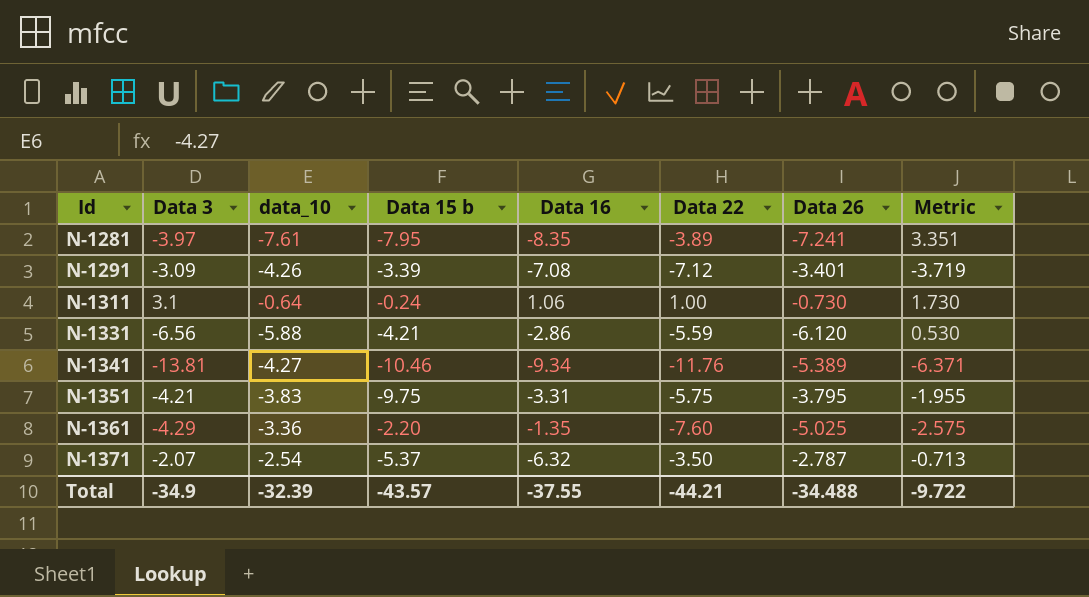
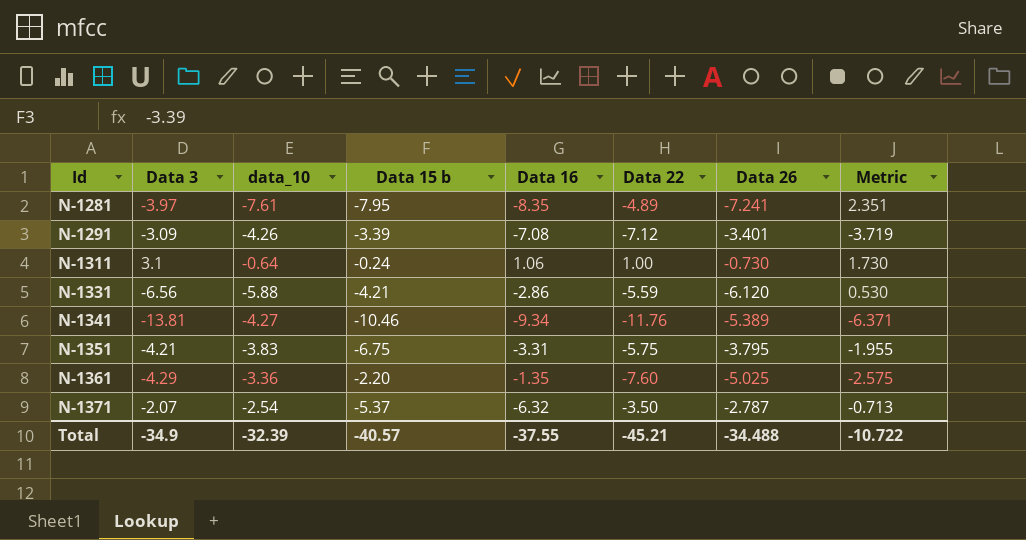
N-1281 | Data 22: -3.89 -> -4.89
N-1281 | Metric: 3.351 -> 2.351
N-1351 | Data 15 b: -9.75 -> -6.75
Total | Data 15 b: -43.57 -> -40.57
Total | Data 22: -44.21 -> -45.21
Total | Metric: -9.722 -> -10.722

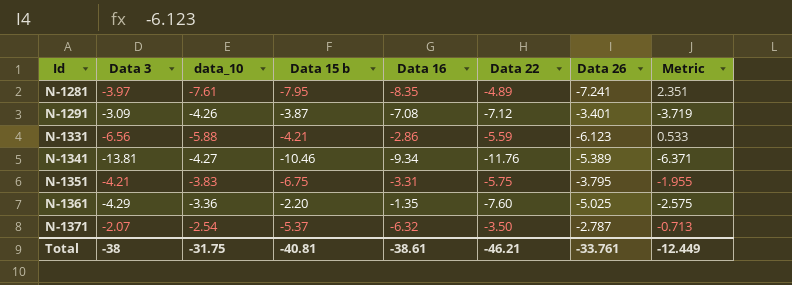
row N-1311: 3.1 | -0.64 | -0.24 | 1.06 | 1.00 | -0.730 | 1.730 -> none
N-1291 | Data 15 b: -3.39 -> -3.87
N-1331 | Data 26: -6.120 -> -6.123
N-1331 | Metric: 0.530 -> 0.533
Total | Data 3: -34.9 -> -38
Total | data_10: -32.39 -> -31.75
Total | Data 15 b: -40.57 -> -40.81
Total | Data 16: -37.55 -> -38.61
Total | Data 22: -45.21 -> -46.21
Total | Data 26: -34.488 -> -33.761
Total | Metric: -10.722 -> -12.449

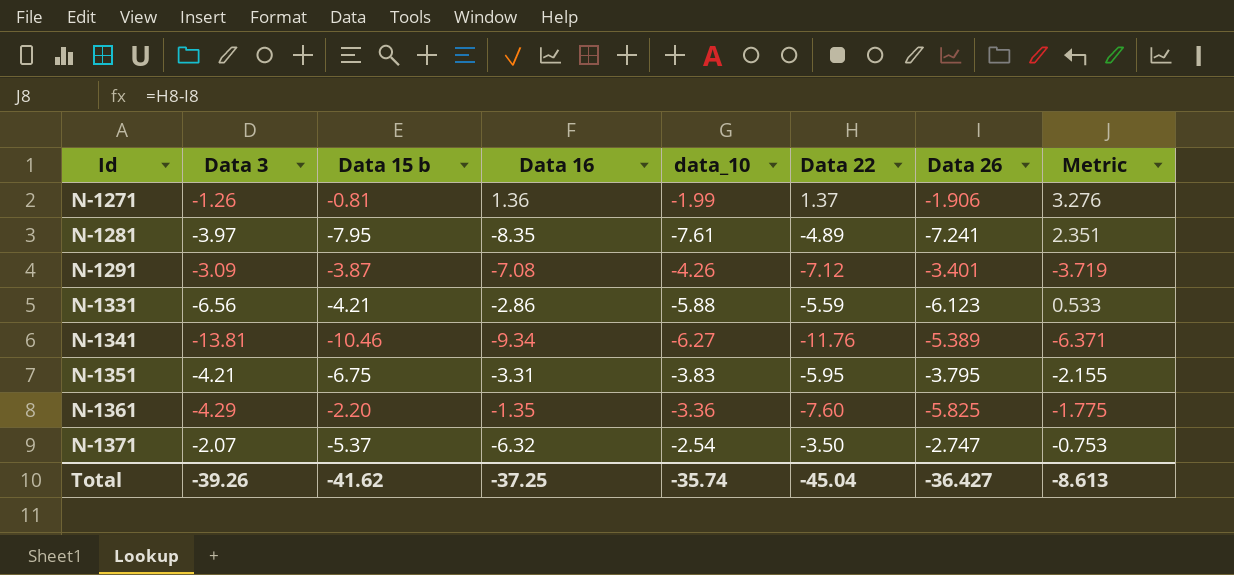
column data_10 | position: 3 -> 5
row N-1271: none -> -1.26 | -0.81 | 1.36 | -1.99 | 1.37 | -1.906 | 3.276
N-1341 | data_10: -4.27 -> -6.27
N-1351 | Data 22: -5.75 -> -5.95
N-1351 | Metric: -1.955 -> -2.155
N-1361 | Data 26: -5.025 -> -5.825
N-1361 | Metric: -2.575 -> -1.775
N-1371 | Data 26: -2.787 -> -2.747
N-1371 | Metric: -0.713 -> -0.753
Total | Data 3: -38 -> -39.26
Total | Data 15 b: -40.81 -> -41.62
Total | Data 16: -38.61 -> -37.25
Total | data_10: -31.75 -> -35.74
Total | Data 22: -46.21 -> -45.04
Total | Data 26: -33.761 -> -36.427
Total | Metric: -12.449 -> -8.613

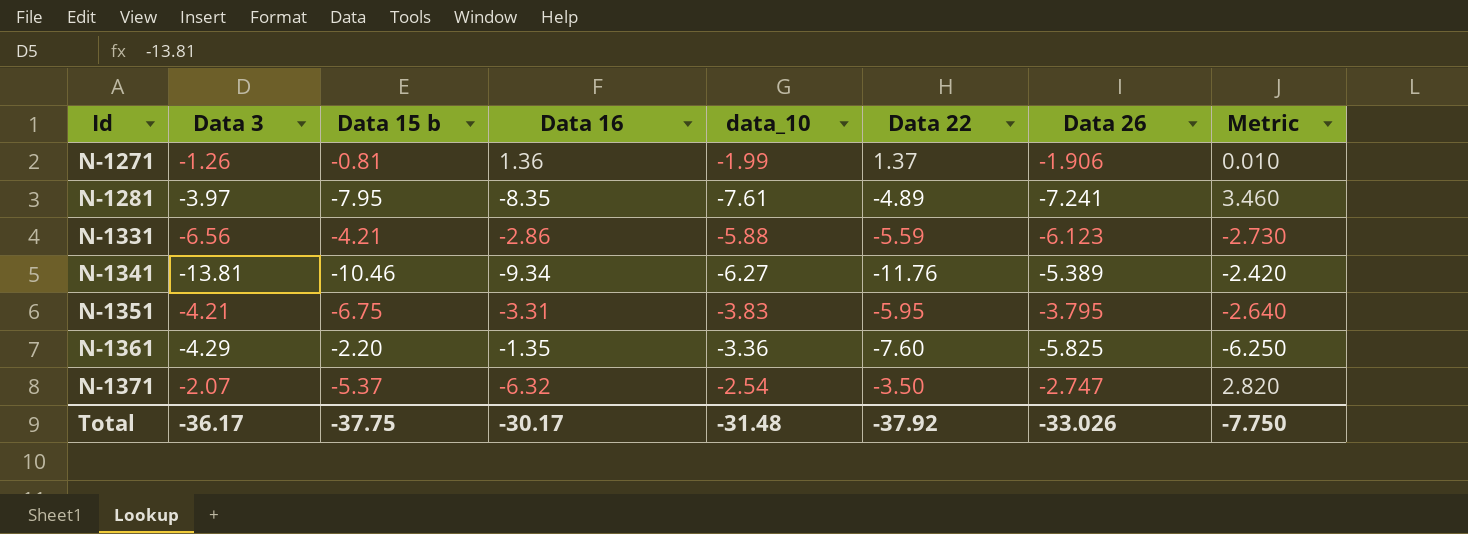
column Metric | formula: [Data 22] - [Data 26] -> [Data 22] - [Data 16]
row N-1291: -3.09 | -3.87 | -7.08 | -4.26 | -7.12 | -3.401 | -3.719 -> none
Total | Data 3: -39.26 -> -36.17
Total | Data 15 b: -41.62 -> -37.75
Total | Data 16: -37.25 -> -30.17
Total | data_10: -35.74 -> -31.48
Total | Data 22: -45.04 -> -37.92
Total | Data 26: -36.427 -> -33.026
Total | Metric: -8.613 -> -7.750

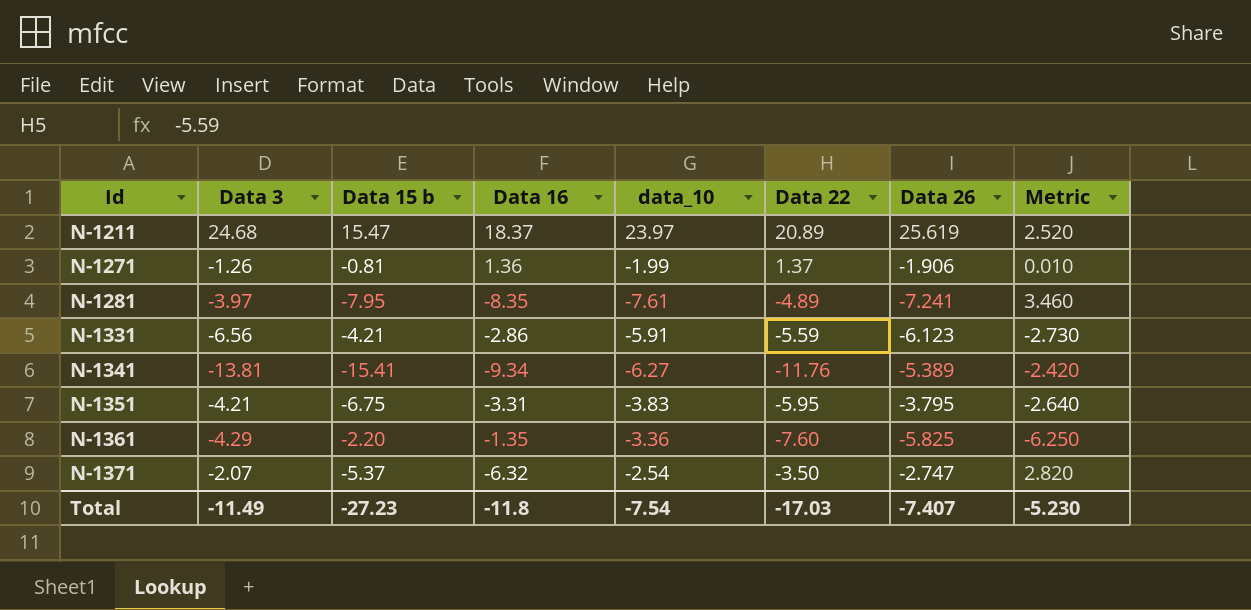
row N-1211: none -> 24.68 | 15.47 | 18.37 | 23.97 | 20.89 | 25.619 | 2.520
N-1331 | data_10: -5.88 -> -5.91
N-1341 | Data 15 b: -10.46 -> -15.41
Total | Data 3: -36.17 -> -11.49
Total | Data 15 b: -37.75 -> -27.23
Total | Data 16: -30.17 -> -11.8
Total | data_10: -31.48 -> -7.54
Total | Data 22: -37.92 -> -17.03
Total | Data 26: -33.026 -> -7.407
Total | Metric: -7.750 -> -5.230

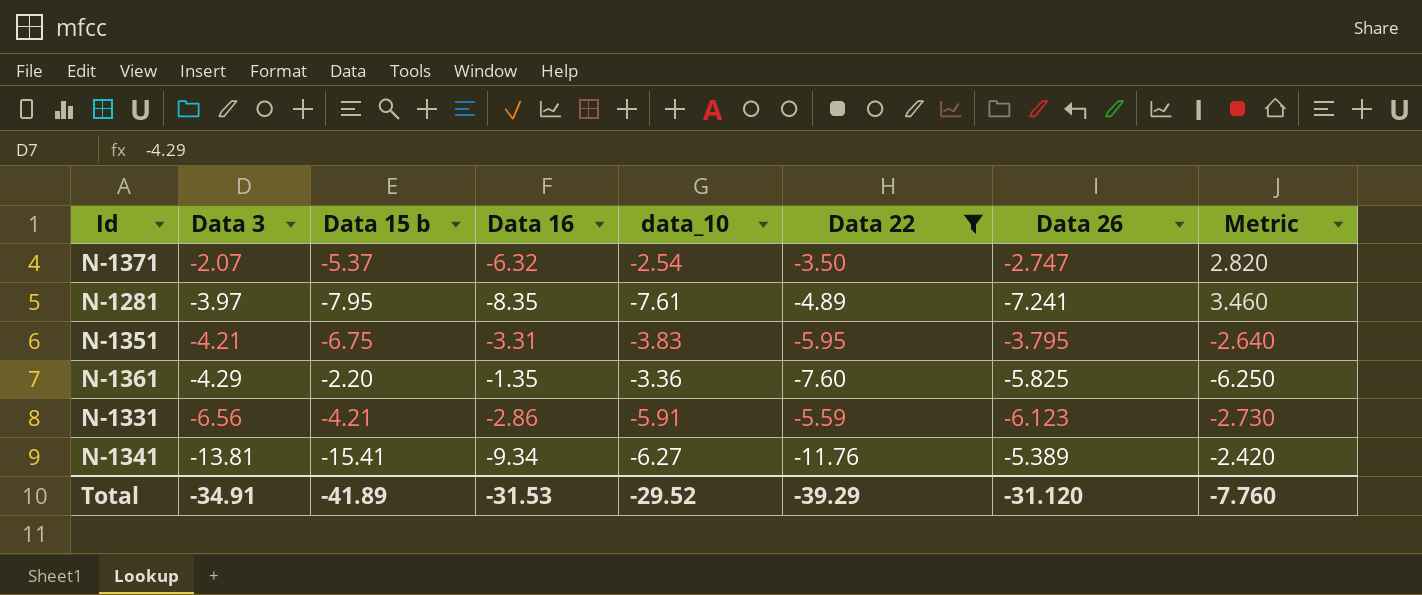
filter: none -> Data 22 <= -3.50
row order: Id ascending -> Data 3 descending
Total | Data 3: -11.49 -> -34.91
Total | Data 15 b: -27.23 -> -41.89
Total | Data 16: -11.8 -> -31.53
Total | data_10: -7.54 -> -29.52
Total | Data 22: -17.03 -> -39.29
Total | Data 26: -7.407 -> -31.120
Total | Metric: -5.230 -> -7.760

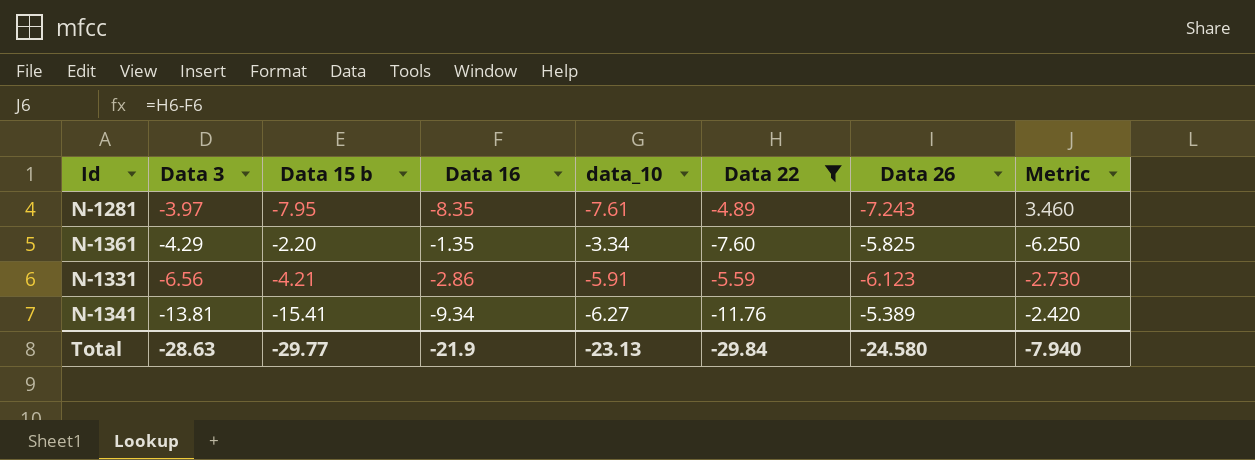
row N-1371: -2.07 | -5.37 | -6.32 | -2.54 | -3.50 | -2.747 | 2.820 -> none
row N-1351: -4.21 | -6.75 | -3.31 | -3.83 | -5.95 | -3.795 | -2.640 -> none
N-1281 | Data 26: -7.241 -> -7.243
N-1361 | data_10: -3.36 -> -3.34
Total | Data 3: -34.91 -> -28.63
Total | Data 15 b: -41.89 -> -29.77
Total | Data 16: -31.53 -> -21.9
Total | data_10: -29.52 -> -23.13
Total | Data 22: -39.29 -> -29.84
Total | Data 26: -31.120 -> -24.580
Total | Metric: -7.760 -> -7.940

